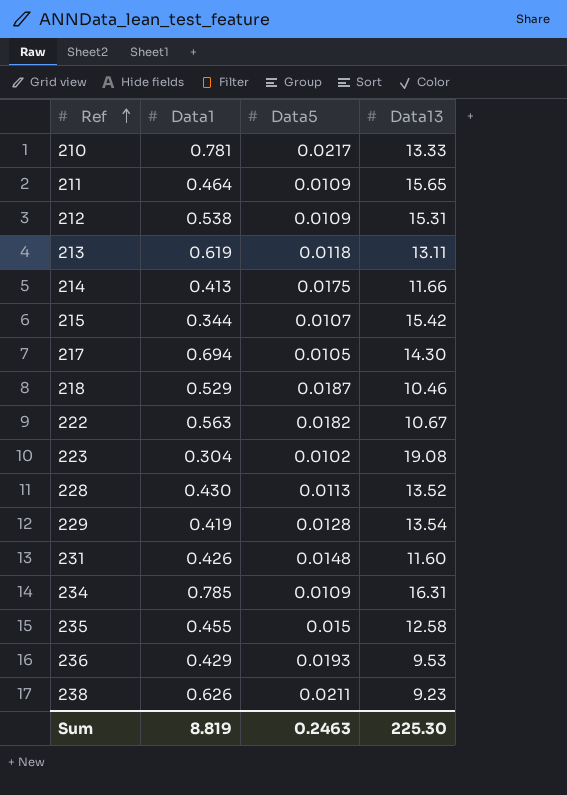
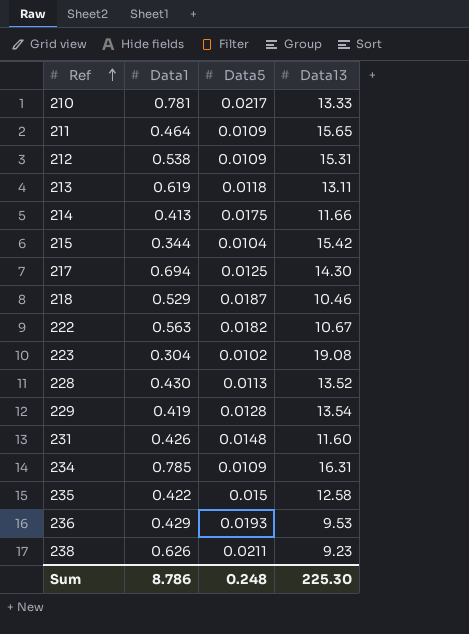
215 | Data5: 0.0107 -> 0.0104
217 | Data5: 0.0105 -> 0.0125
235 | Data1: 0.455 -> 0.422
Sum | Data1: 8.819 -> 8.786
Sum | Data5: 0.2463 -> 0.248

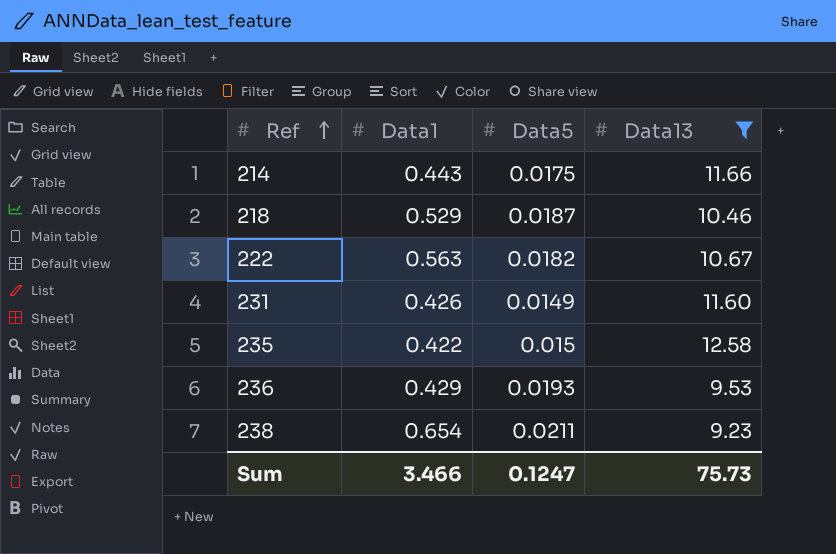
filter: none -> Data13 <= 12.58
214 | Data1: 0.413 -> 0.443
231 | Data5: 0.0148 -> 0.0149
238 | Data1: 0.626 -> 0.654
Sum | Data1: 8.786 -> 3.466
Sum | Data5: 0.248 -> 0.1247
Sum | Data13: 225.30 -> 75.73

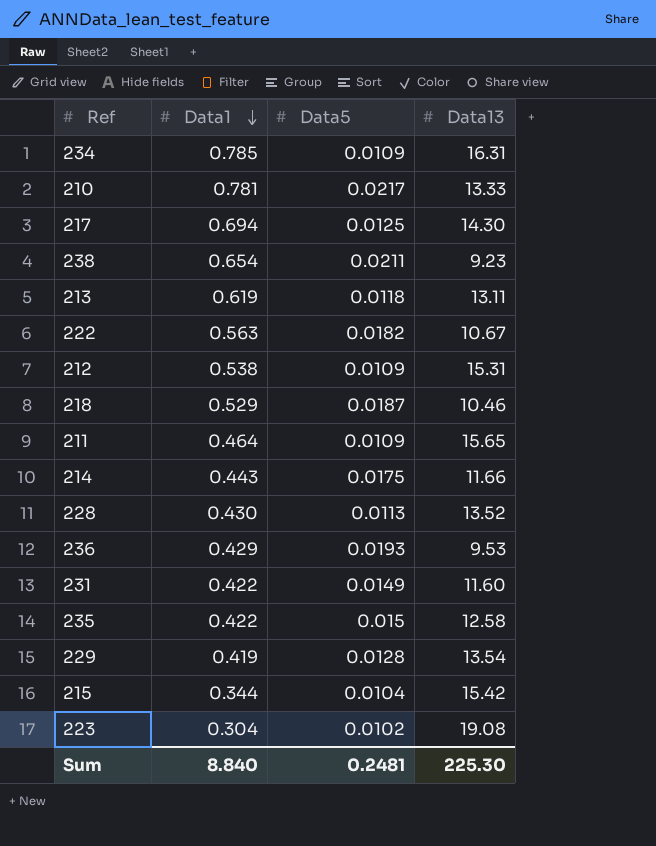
filter: Data13 <= 12.58 -> none
row order: Ref ascending -> Data1 descending
231 | Data1: 0.426 -> 0.422
Sum | Data1: 3.466 -> 8.840
Sum | Data5: 0.1247 -> 0.2481
Sum | Data13: 75.73 -> 225.30

